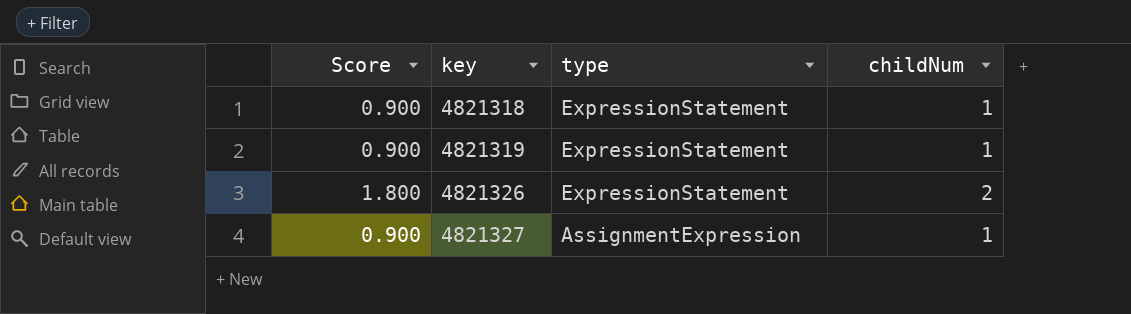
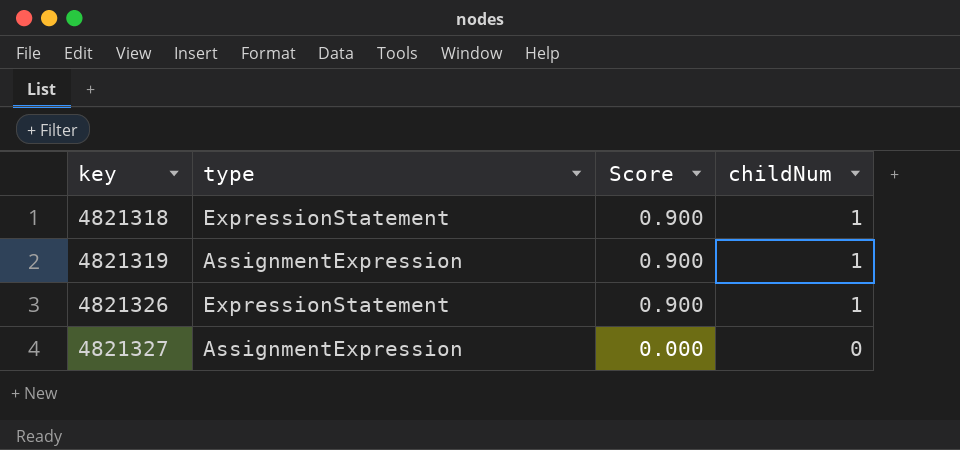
column Score | position: 1 -> 3
4821319 | type: ExpressionStatement -> AssignmentExpression
4821326 | Score: 1.800 -> 0.900
4821326 | childNum: 2 -> 1
4821327 | Score: 0.900 -> 0.000
4821327 | childNum: 1 -> 0

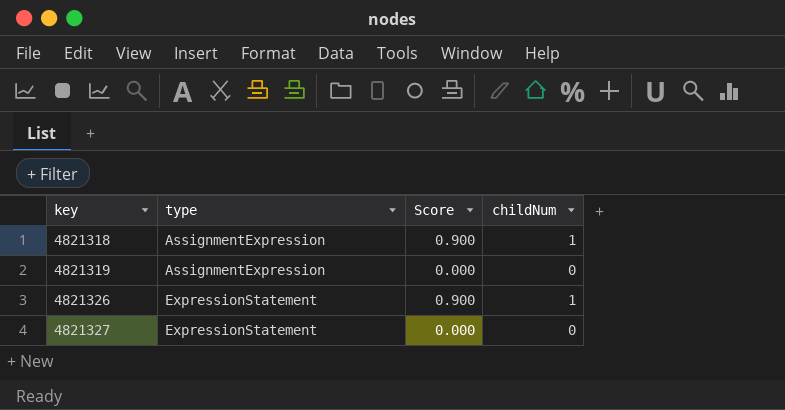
4821318 | type: ExpressionStatement -> AssignmentExpression
4821319 | Score: 0.900 -> 0.000
4821319 | childNum: 1 -> 0
4821327 | type: AssignmentExpression -> ExpressionStatement

